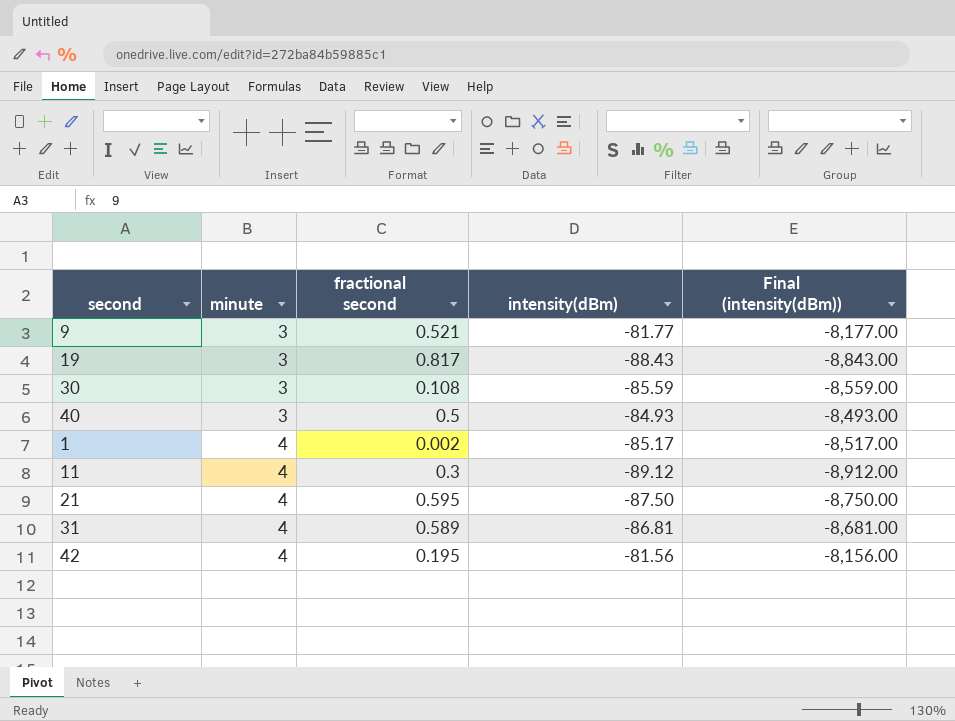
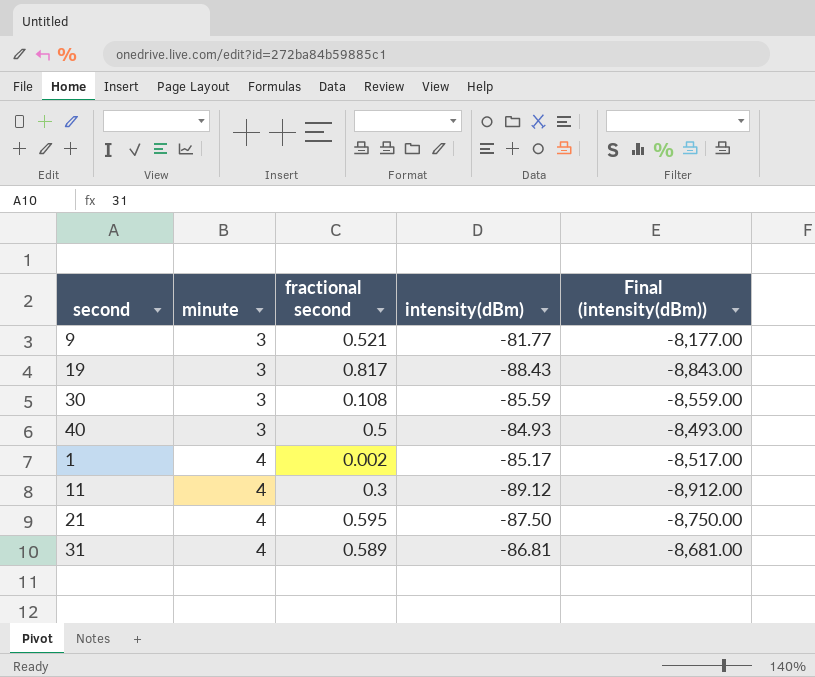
row 42: 4 | 0.195 | -81.56 | -8,156.00 -> none

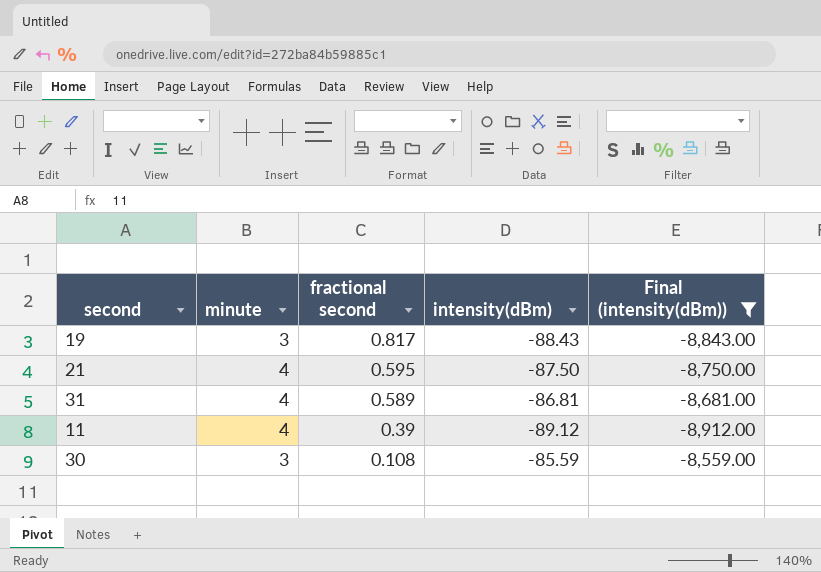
filter: none -> Final (intensity(dBm)) <= -8,559.00
row order: minute ascending -> fractional second descending
11 | fractional second: 0.3 -> 0.39

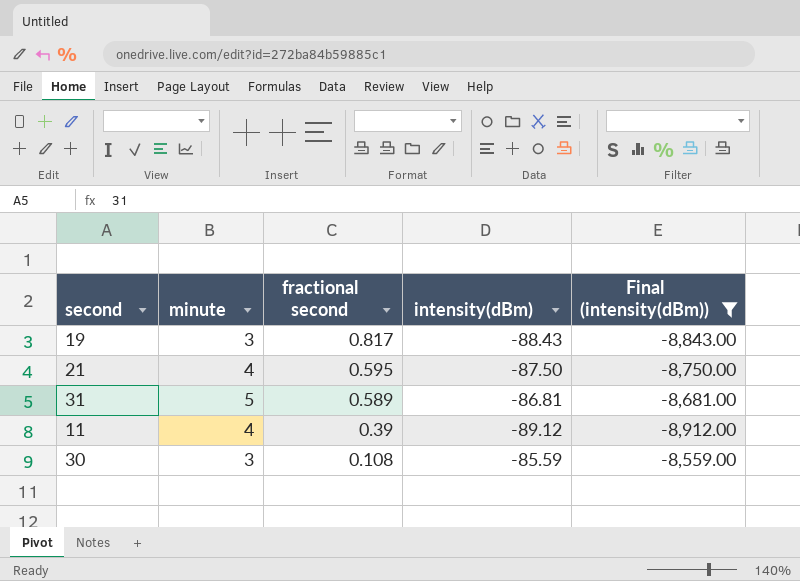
31 | minute: 4 -> 5

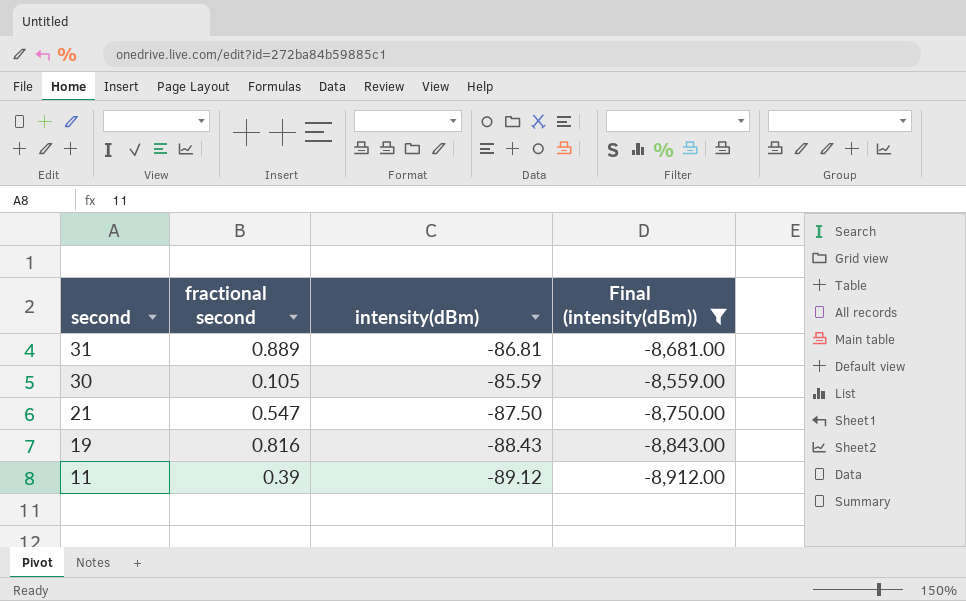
row order: fractional second descending -> second descending
column minute | position: 2 -> none
31 | fractional second: 0.589 -> 0.889
30 | fractional second: 0.108 -> 0.105
21 | fractional second: 0.595 -> 0.547
19 | fractional second: 0.817 -> 0.816

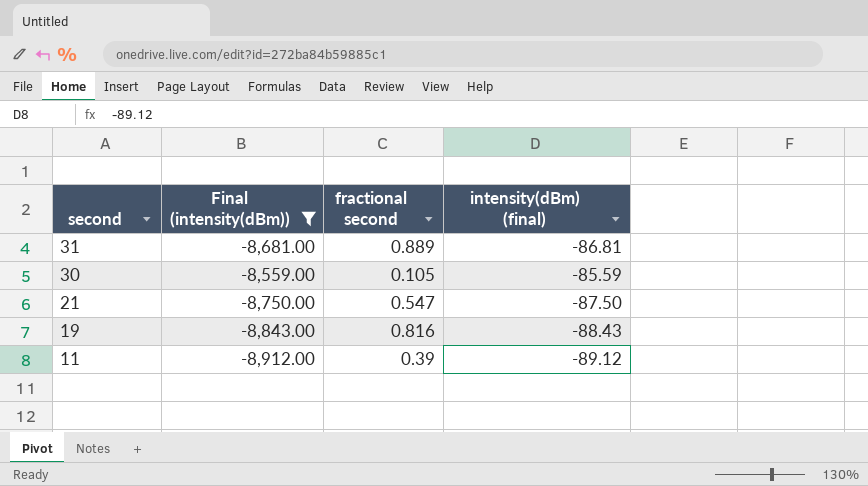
column Final (intensity(dBm)) | position: 4 -> 2
column name: intensity(dBm) -> intensity(dBm) (final)

